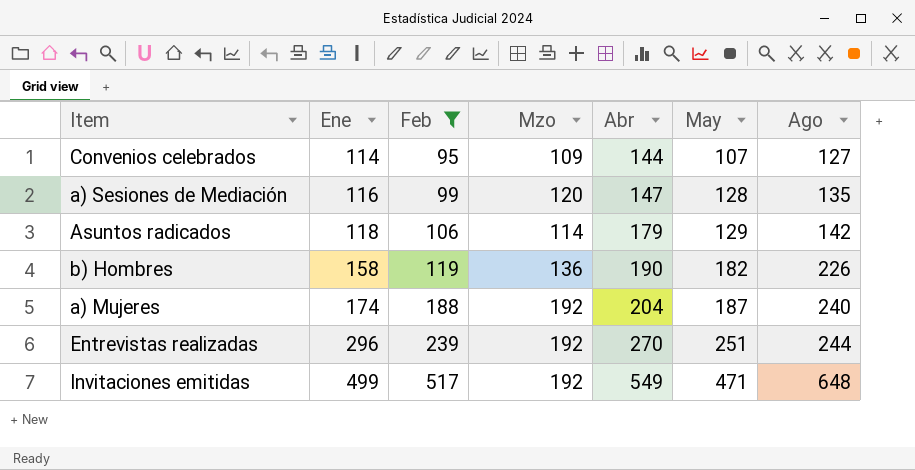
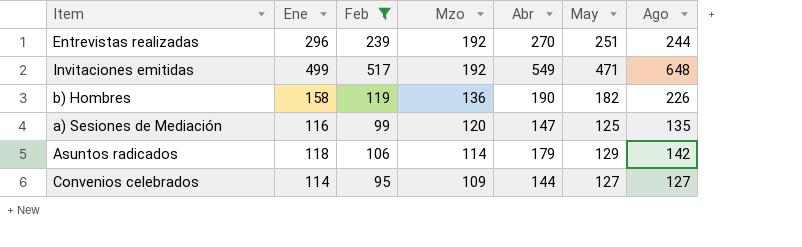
row order: Ene ascending -> Mzo descending
row a) Mujeres: 174 | 188 | 192 | 204 | 187 | 240 -> none
a) Sesiones de Mediación | May: 128 -> 125
Convenios celebrados | May: 107 -> 127

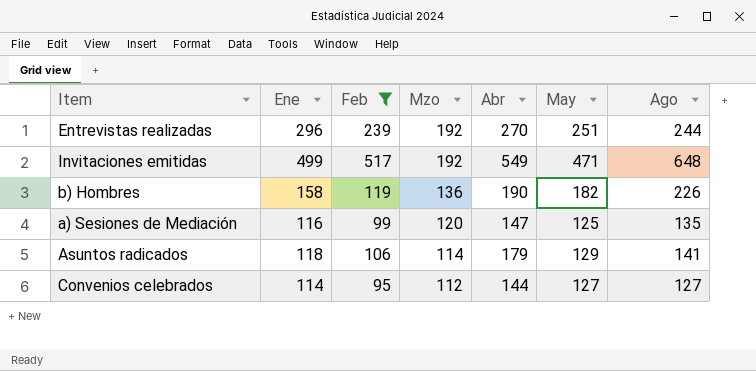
Asuntos radicados | Ago: 142 -> 141
Convenios celebrados | Mzo: 109 -> 112

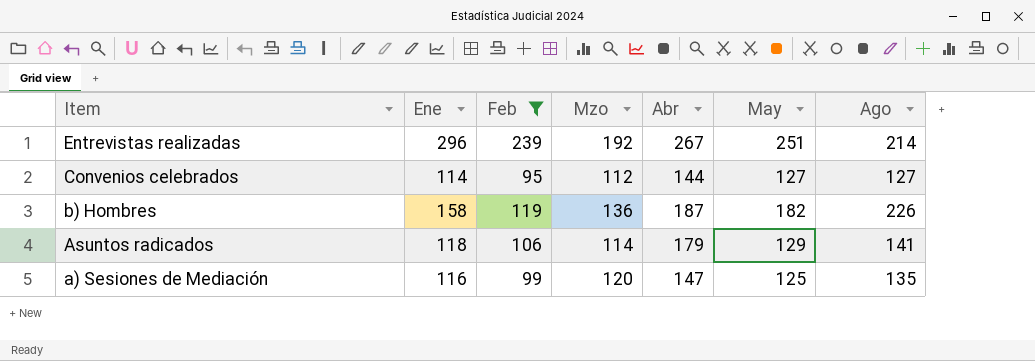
row order: Mzo descending -> Item descending
row Invitaciones emitidas: 499 | 517 | 192 | 549 | 471 | 648 -> none
Entrevistas realizadas | Abr: 270 -> 267
Entrevistas realizadas | Ago: 244 -> 214
b) Hombres | Abr: 190 -> 187

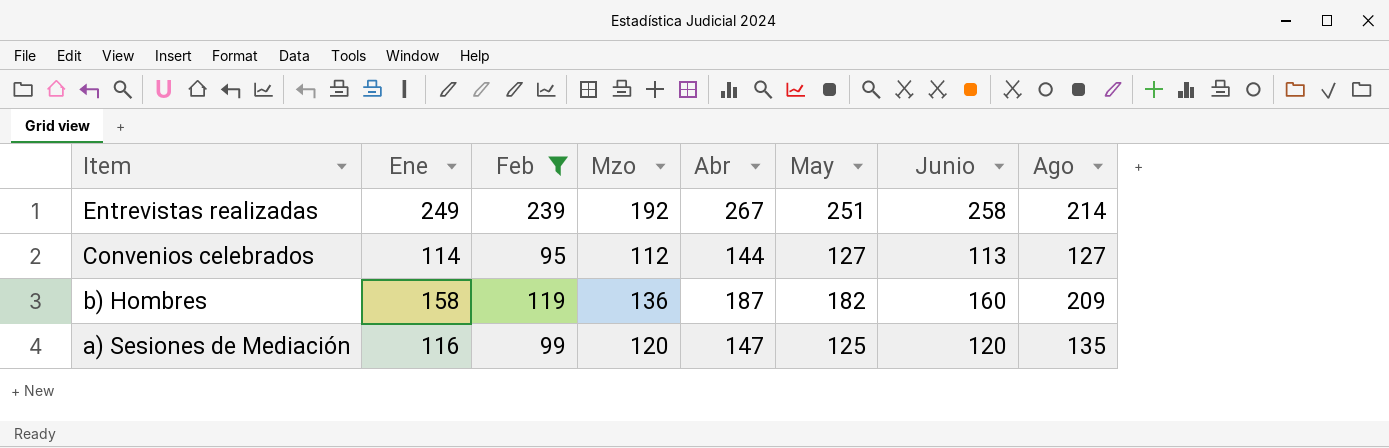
column Junio | position: none -> 7
row Asuntos radicados: 118 | 106 | 114 | 179 | 129 | 141 -> none
Entrevistas realizadas | Ene: 296 -> 249
b) Hombres | Ago: 226 -> 209

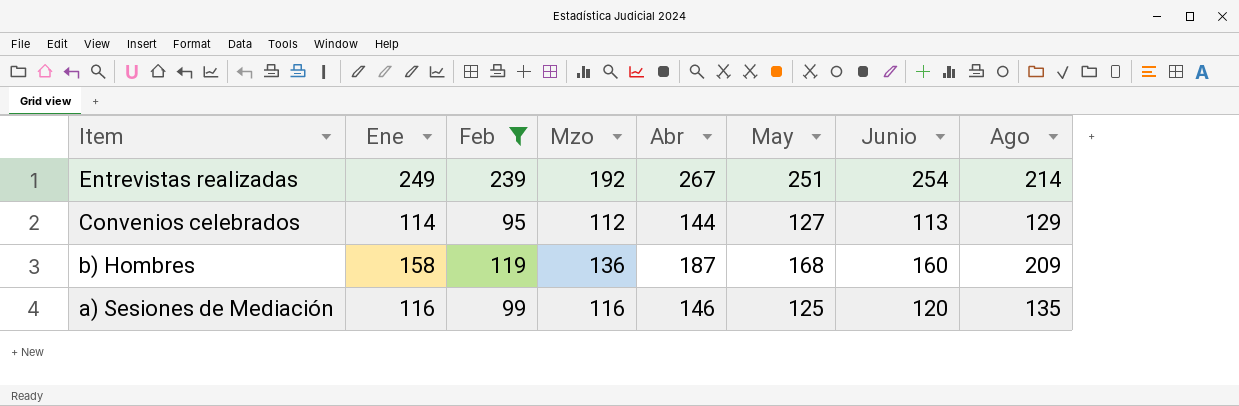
Entrevistas realizadas | Junio: 258 -> 254
Convenios celebrados | Ago: 127 -> 129
b) Hombres | May: 182 -> 168
a) Sesiones de Mediación | Mzo: 120 -> 116
a) Sesiones de Mediación | Abr: 147 -> 146

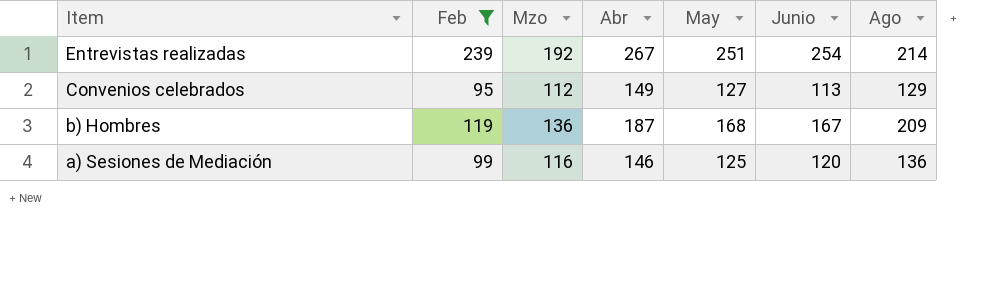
column Ene | position: 2 -> none
Convenios celebrados | Abr: 144 -> 149
b) Hombres | Junio: 160 -> 167
a) Sesiones de Mediación | Ago: 135 -> 136

